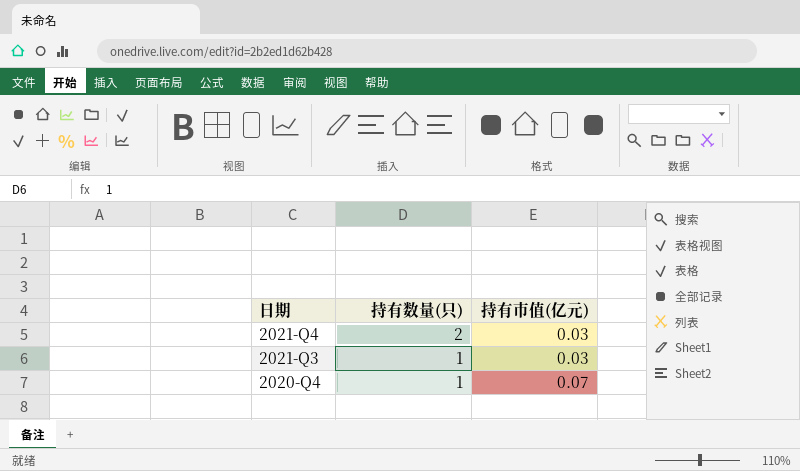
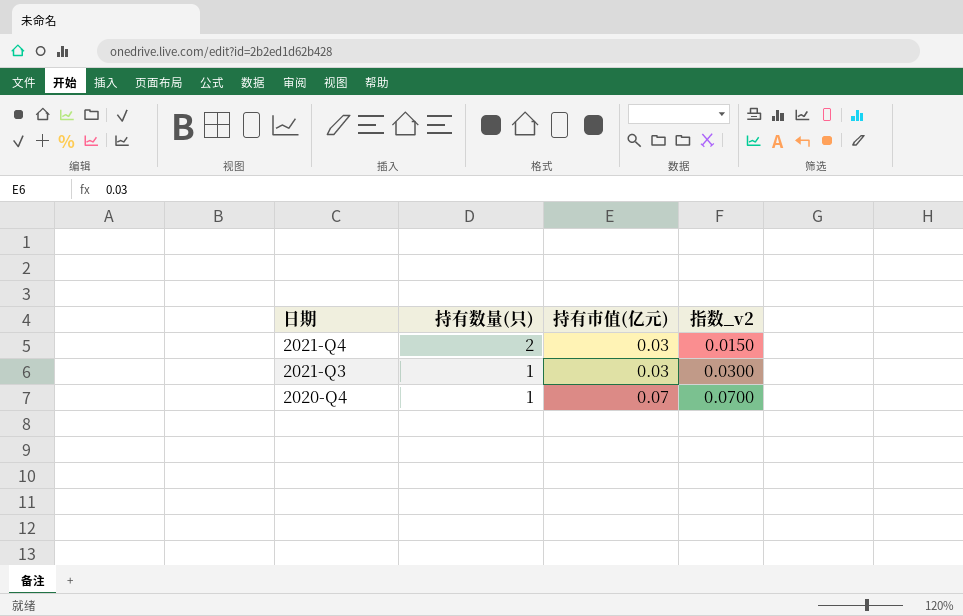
column 指数_v2 | formula: none -> [持有市值(亿元)] / [持有数量(只)]

